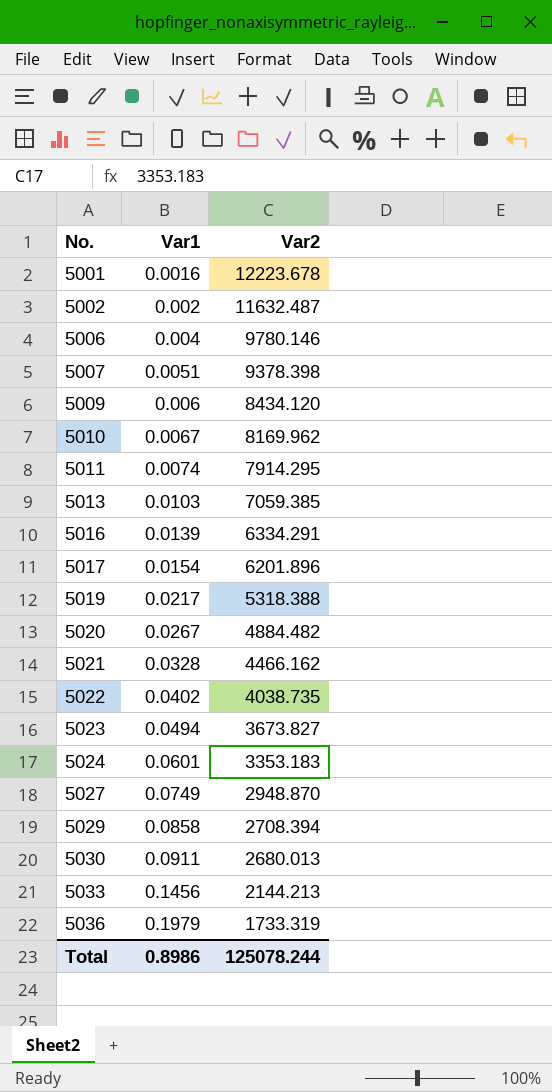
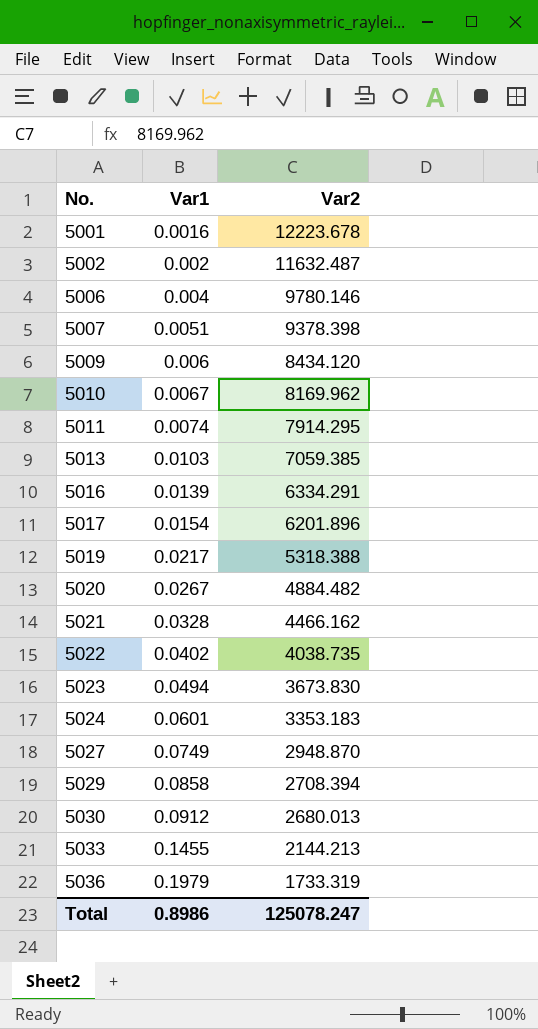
5023 | Var2: 3673.827 -> 3673.830
5030 | Var1: 0.0911 -> 0.0912
5033 | Var1: 0.1456 -> 0.1455
Total | Var2: 125078.244 -> 125078.247

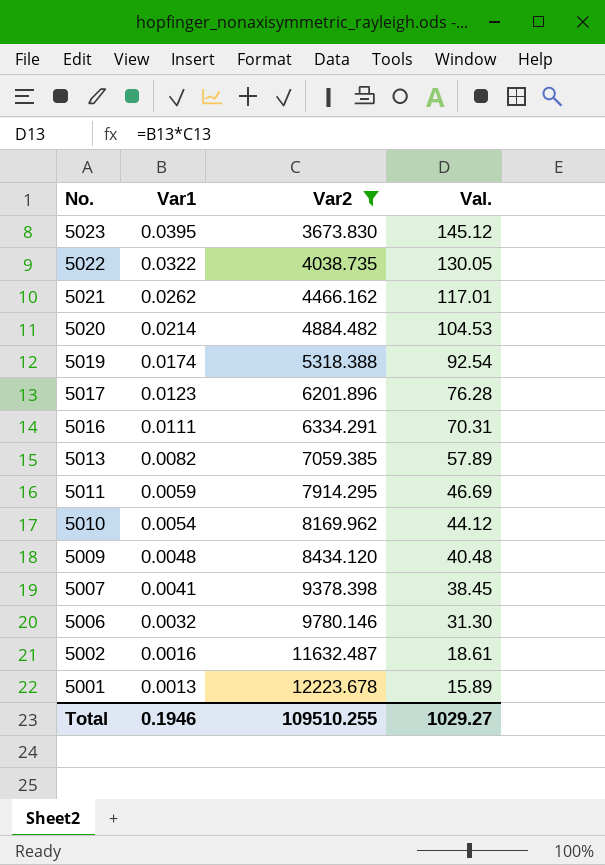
filter: none -> Var2 >= 3673.830
row order: No. ascending -> No. descending
column Val. | formula: none -> [Var1] * [Var2]
5023 | Var1: 0.0494 -> 0.0395
5022 | Var1: 0.0402 -> 0.0322
5021 | Var1: 0.0328 -> 0.0262
5020 | Var1: 0.0267 -> 0.0214
5019 | Var1: 0.0217 -> 0.0174
5017 | Var1: 0.0154 -> 0.0123
5016 | Var1: 0.0139 -> 0.0111
5013 | Var1: 0.0103 -> 0.0082
5011 | Var1: 0.0074 -> 0.0059
5010 | Var1: 0.0067 -> 0.0054
5009 | Var1: 0.006 -> 0.0048
5007 | Var1: 0.0051 -> 0.0041
5006 | Var1: 0.004 -> 0.0032
5002 | Var1: 0.002 -> 0.0016
5001 | Var1: 0.0016 -> 0.0013
Total | Var1: 0.8986 -> 0.1946
Total | Var2: 125078.247 -> 109510.255

